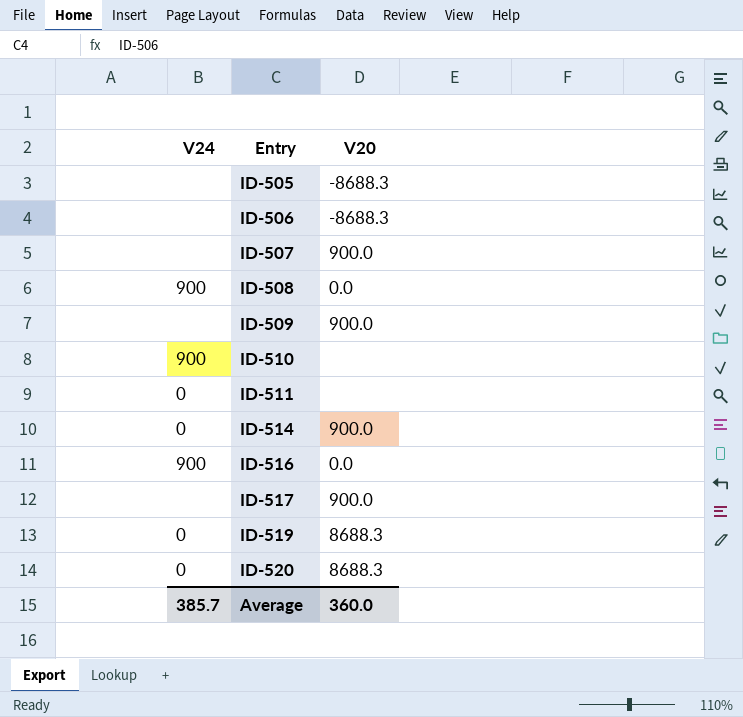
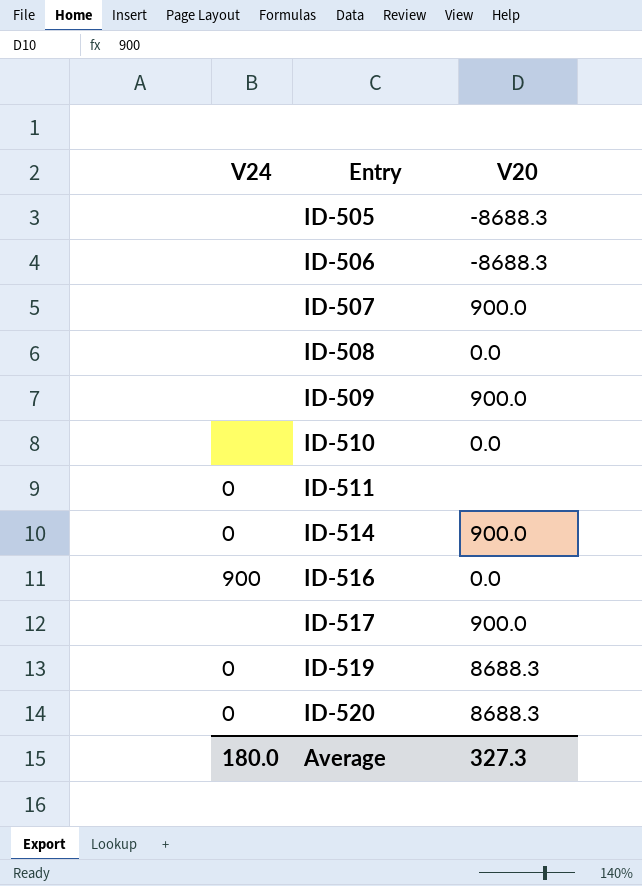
ID-508 | V24: 900 -> none
ID-510 | V24: 900 -> none
ID-510 | V20: none -> 0.0
Average | V24: 385.7 -> 180.0
Average | V20: 360.0 -> 327.3

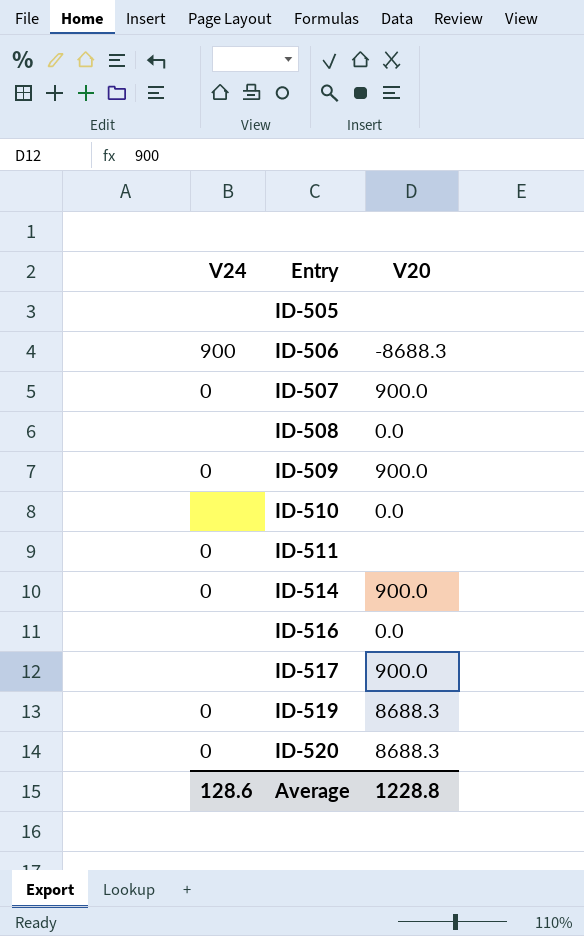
ID-505 | V20: -8688.3 -> none
ID-506 | V24: none -> 900
ID-507 | V24: none -> 0
ID-509 | V24: none -> 0
ID-516 | V24: 900 -> none
Average | V24: 180.0 -> 128.6
Average | V20: 327.3 -> 1228.8

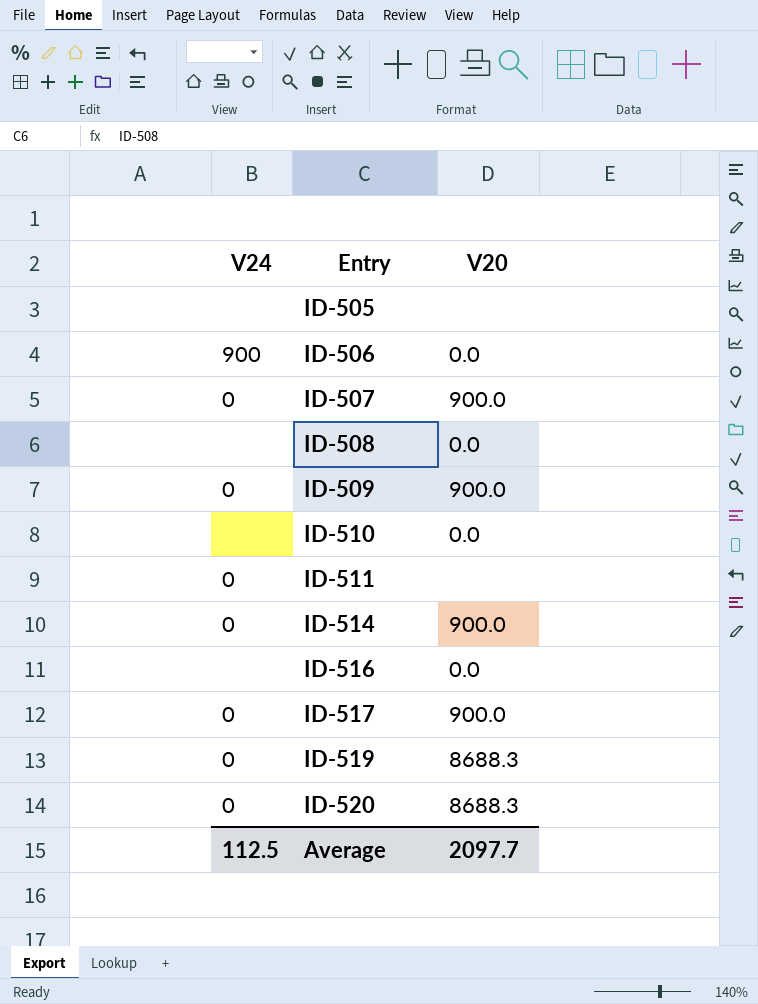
ID-506 | V20: -8688.3 -> 0.0
ID-517 | V24: none -> 0
Average | V24: 128.6 -> 112.5
Average | V20: 1228.8 -> 2097.7

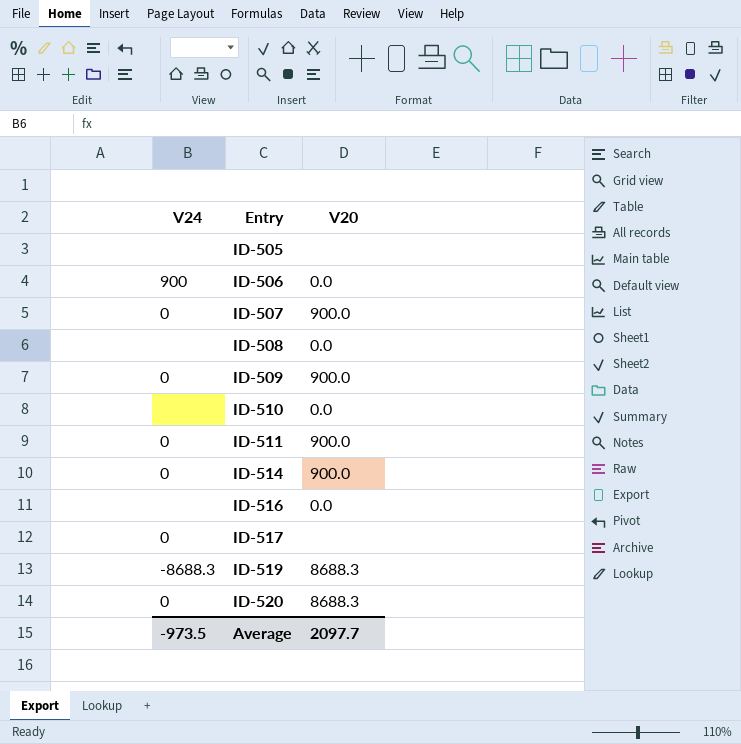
ID-511 | V20: none -> 900.0
ID-517 | V20: 900.0 -> none
ID-519 | V24: 0 -> -8688.3
Average | V24: 112.5 -> -973.5

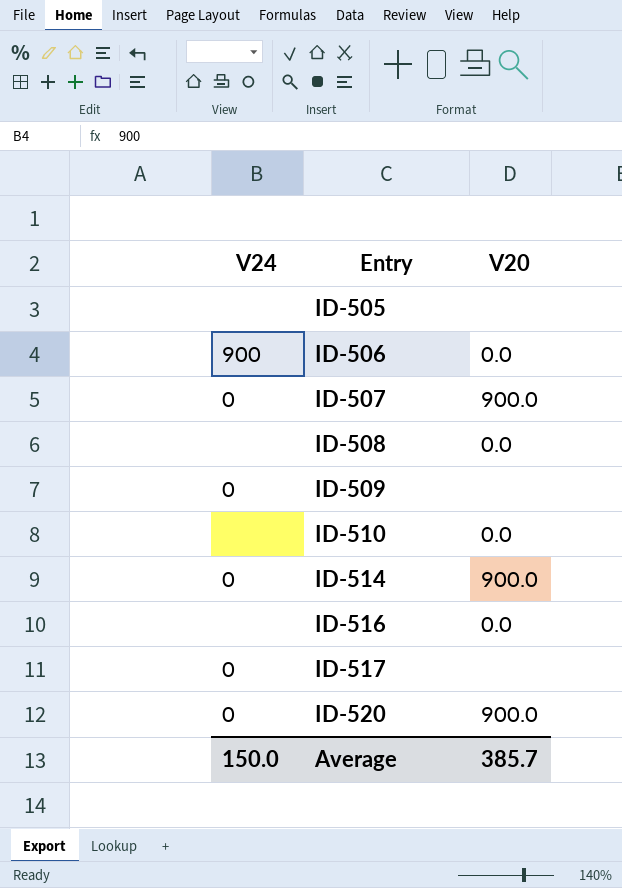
row ID-511: 0 | 900.0 -> none
row ID-519: -8688.3 | 8688.3 -> none
ID-509 | V20: 900.0 -> none
ID-520 | V20: 8688.3 -> 900.0
Average | V24: -973.5 -> 150.0
Average | V20: 2097.7 -> 385.7

